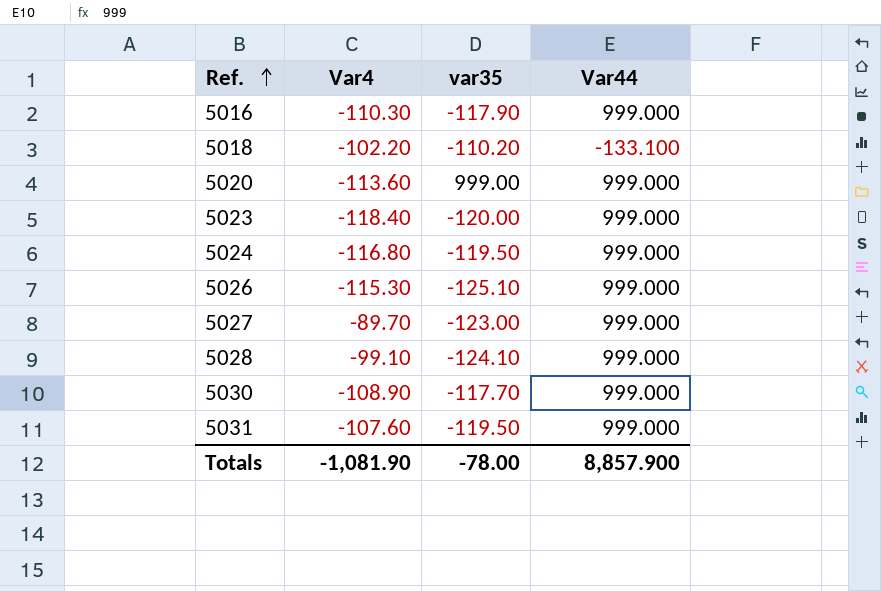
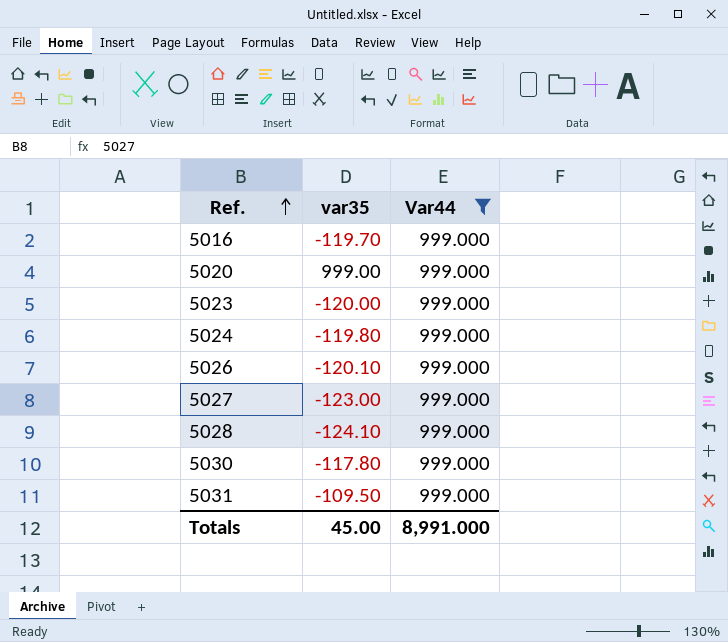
filter: none -> Var44 = 999.000
column Var4 | position: 2 -> none
5016 | var35: -117.90 -> -119.70
5024 | var35: -119.50 -> -119.80
5026 | var35: -125.10 -> -120.10
5030 | var35: -117.70 -> -117.80
5031 | var35: -119.50 -> -109.50
Totals | var35: -78.00 -> 45.00
Totals | Var44: 8,857.900 -> 8,991.000

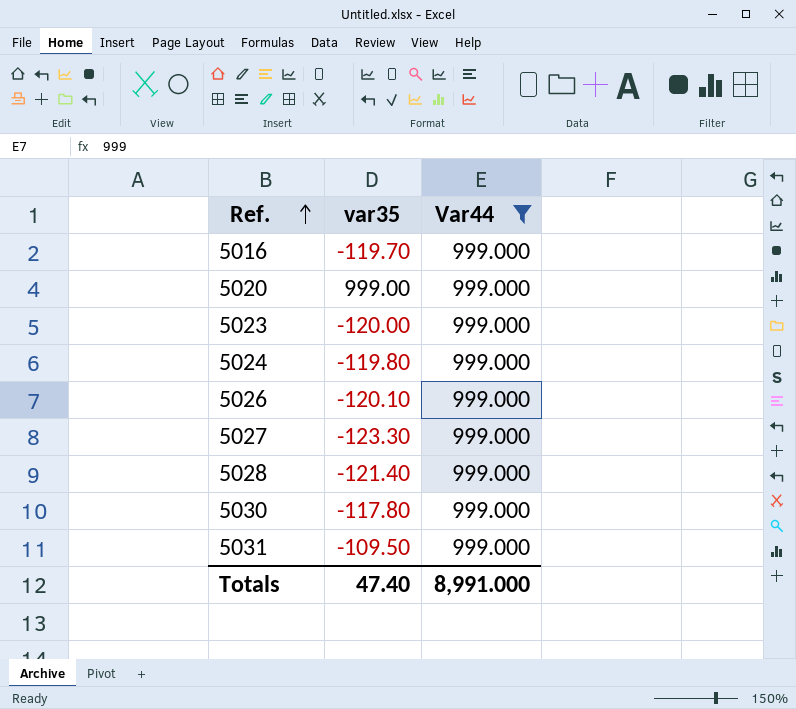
5027 | var35: -123.00 -> -123.30
5028 | var35: -124.10 -> -121.40
Totals | var35: 45.00 -> 47.40

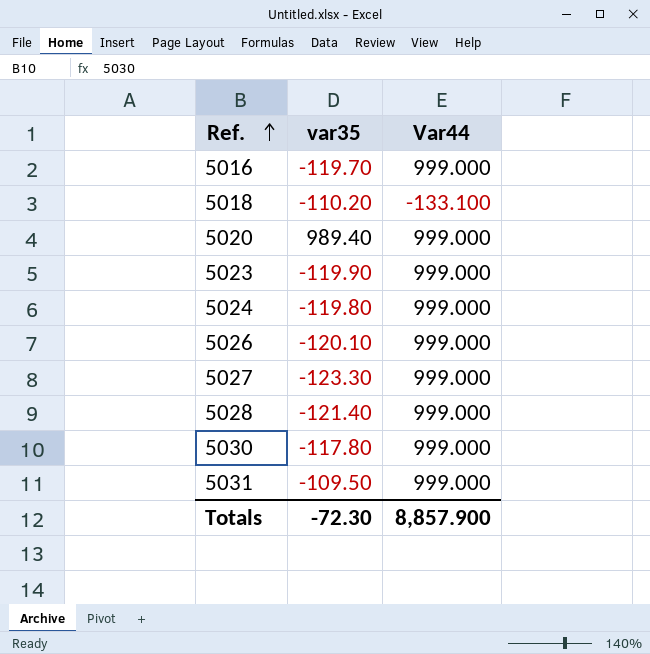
filter: Var44 = 999.000 -> none
5020 | var35: 999.00 -> 989.40
5023 | var35: -120.00 -> -119.90
Totals | var35: 47.40 -> -72.30
Totals | Var44: 8,991.000 -> 8,857.900

